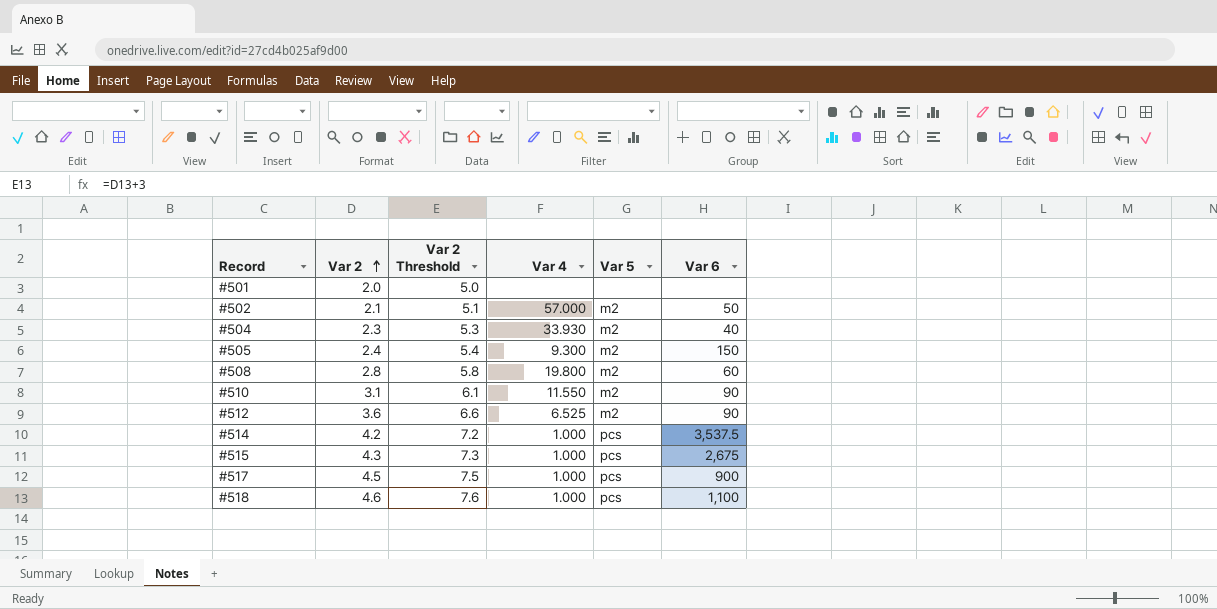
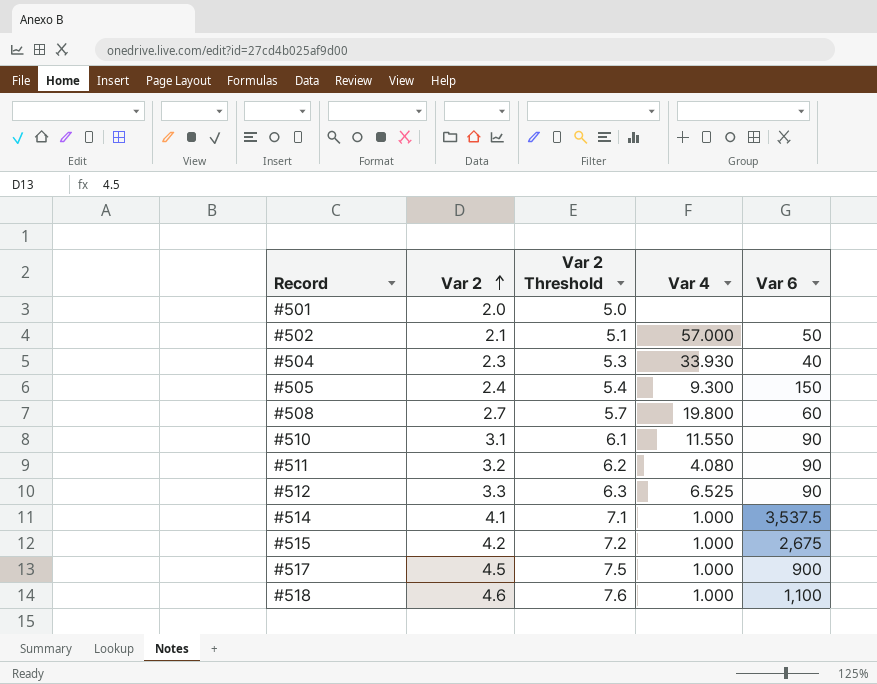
column Var 5 | position: 5 -> none
#508 | Var 2: 2.8 -> 2.7
#508 | Var 2 Threshold: 5.8 -> 5.7
row #511: none -> 3.2 | 6.2 | 4.080 | 90
#512 | Var 2: 3.6 -> 3.3
#512 | Var 2 Threshold: 6.6 -> 6.3
#514 | Var 2: 4.2 -> 4.1
#514 | Var 2 Threshold: 7.2 -> 7.1
#515 | Var 2: 4.3 -> 4.2
#515 | Var 2 Threshold: 7.3 -> 7.2

